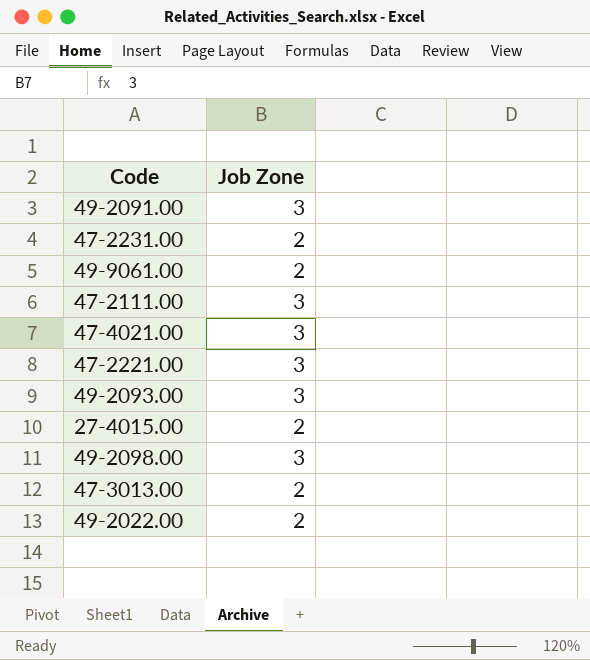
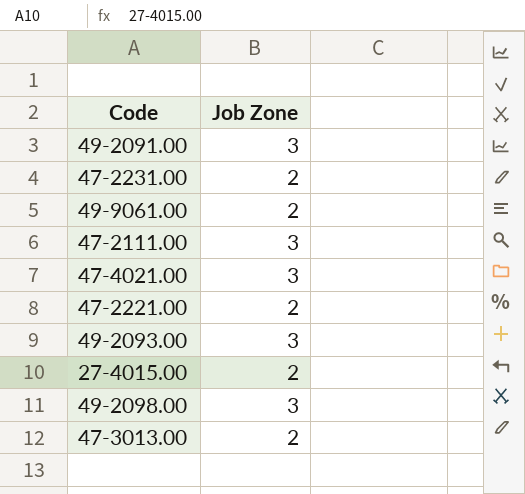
row 49-2022.00: 2 -> none
47-2221.00 | Job Zone: 3 -> 2

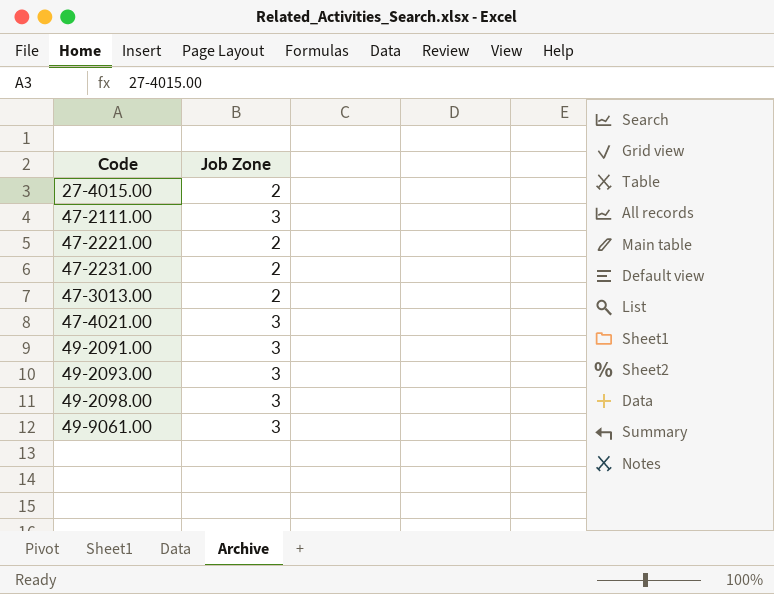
row order: none -> Code ascending
49-9061.00 | Job Zone: 2 -> 3

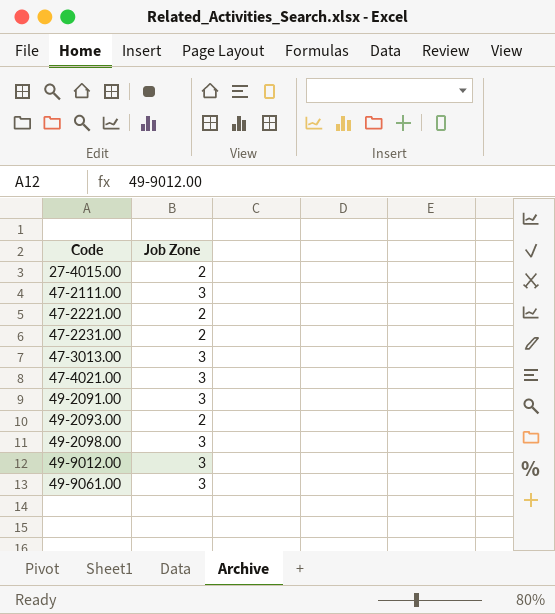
47-3013.00 | Job Zone: 2 -> 3
49-2093.00 | Job Zone: 3 -> 2
row 49-9012.00: none -> 3

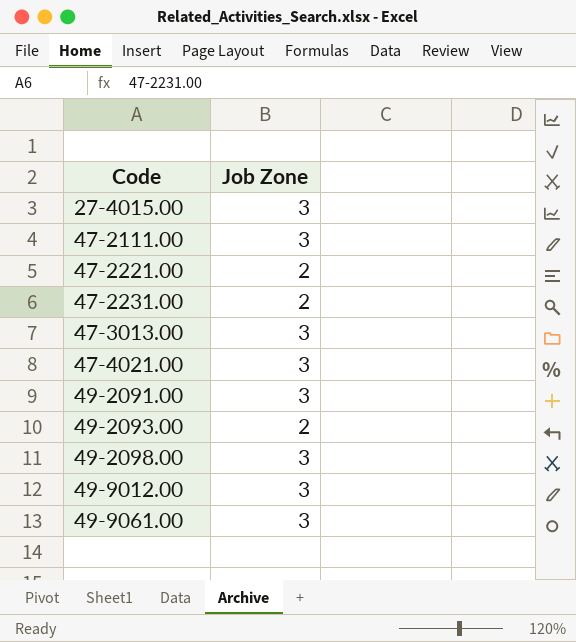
27-4015.00 | Job Zone: 2 -> 3

